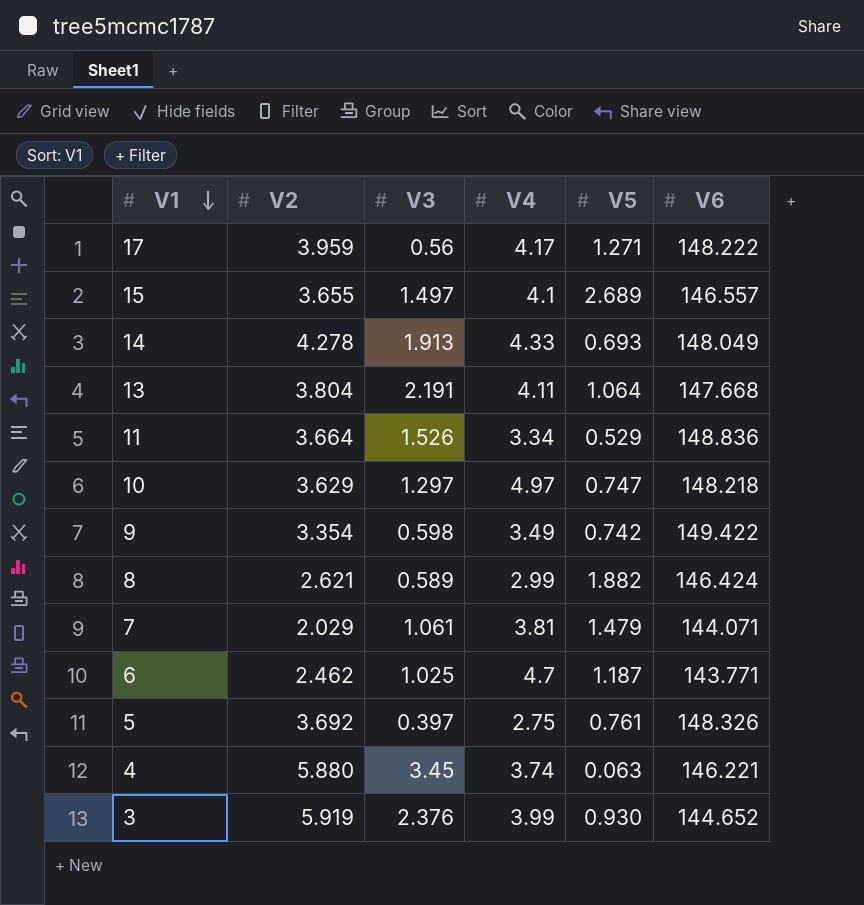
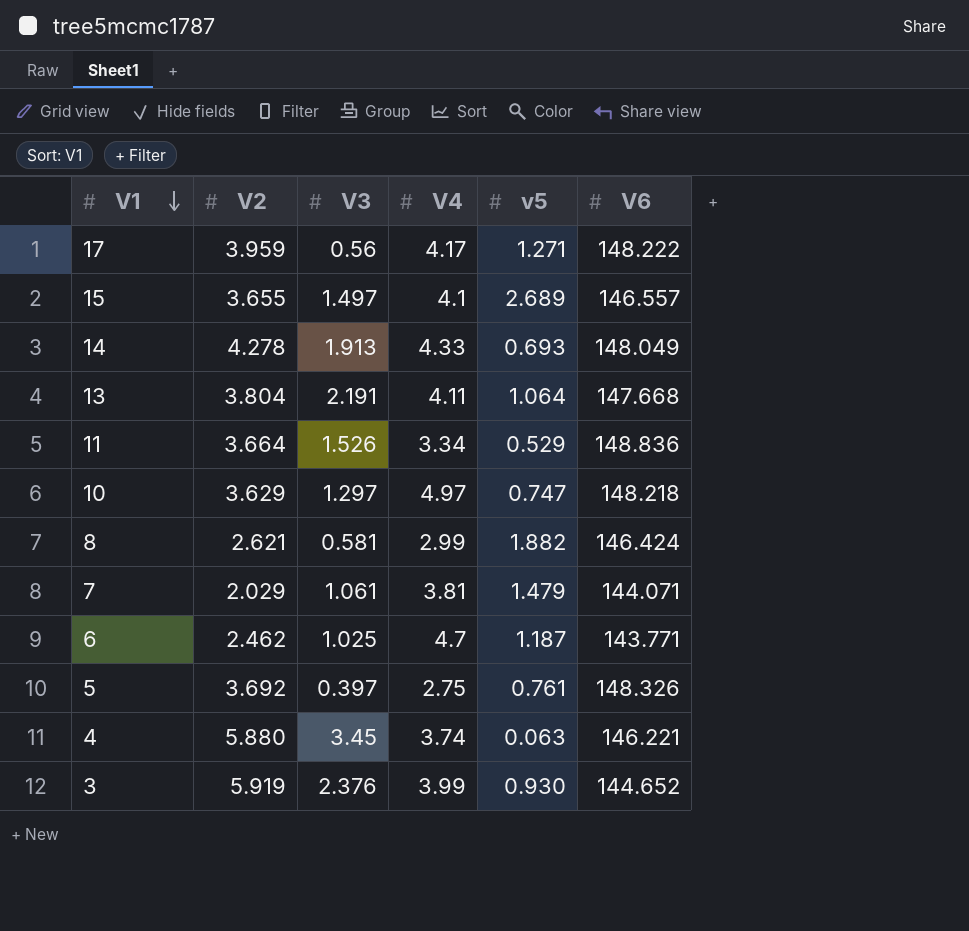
column name: V5 -> v5
row 9: 3.354 | 0.598 | 3.49 | 0.742 | 149.422 -> none
8 | V3: 0.589 -> 0.581

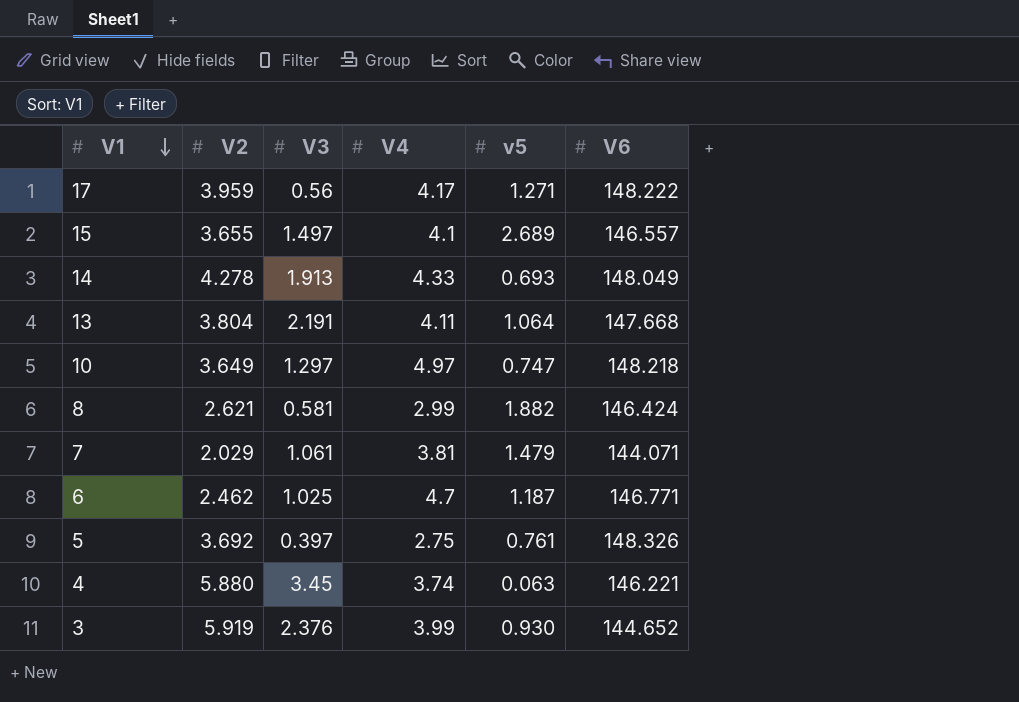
row 11: 3.664 | 1.526 | 3.34 | 0.529 | 148.836 -> none
10 | V2: 3.629 -> 3.649
6 | V6: 143.771 -> 146.771

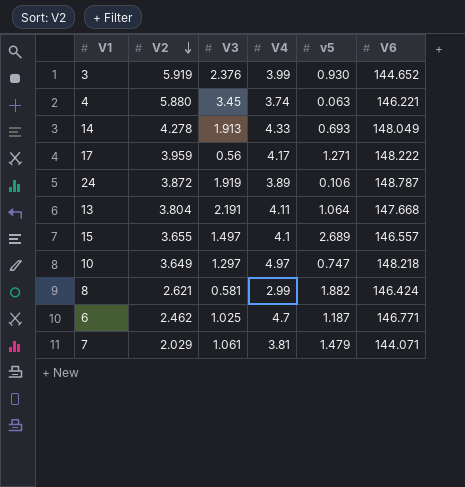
row order: V1 descending -> V2 descending
row 5: 3.692 | 0.397 | 2.75 | 0.761 | 148.326 -> none
row 24: none -> 3.872 | 1.919 | 3.89 | 0.106 | 148.787

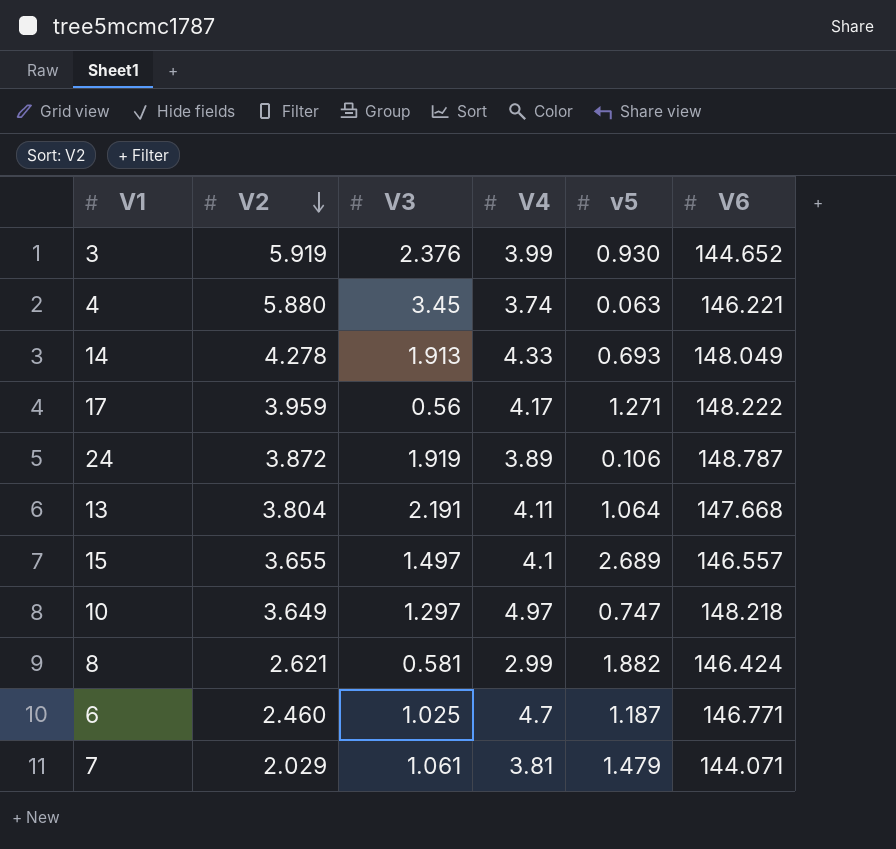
6 | V2: 2.462 -> 2.460

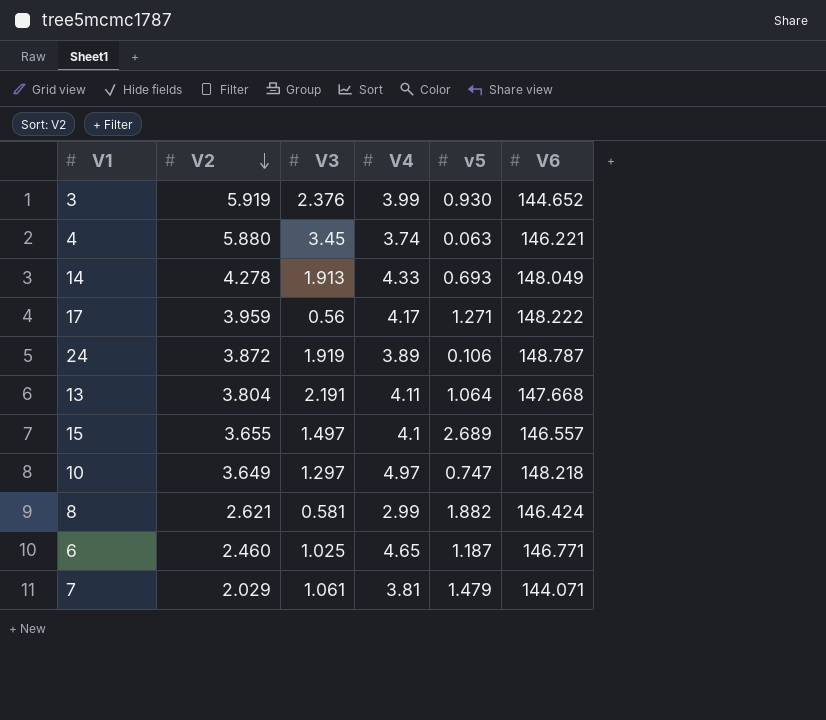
6 | V4: 4.7 -> 4.65

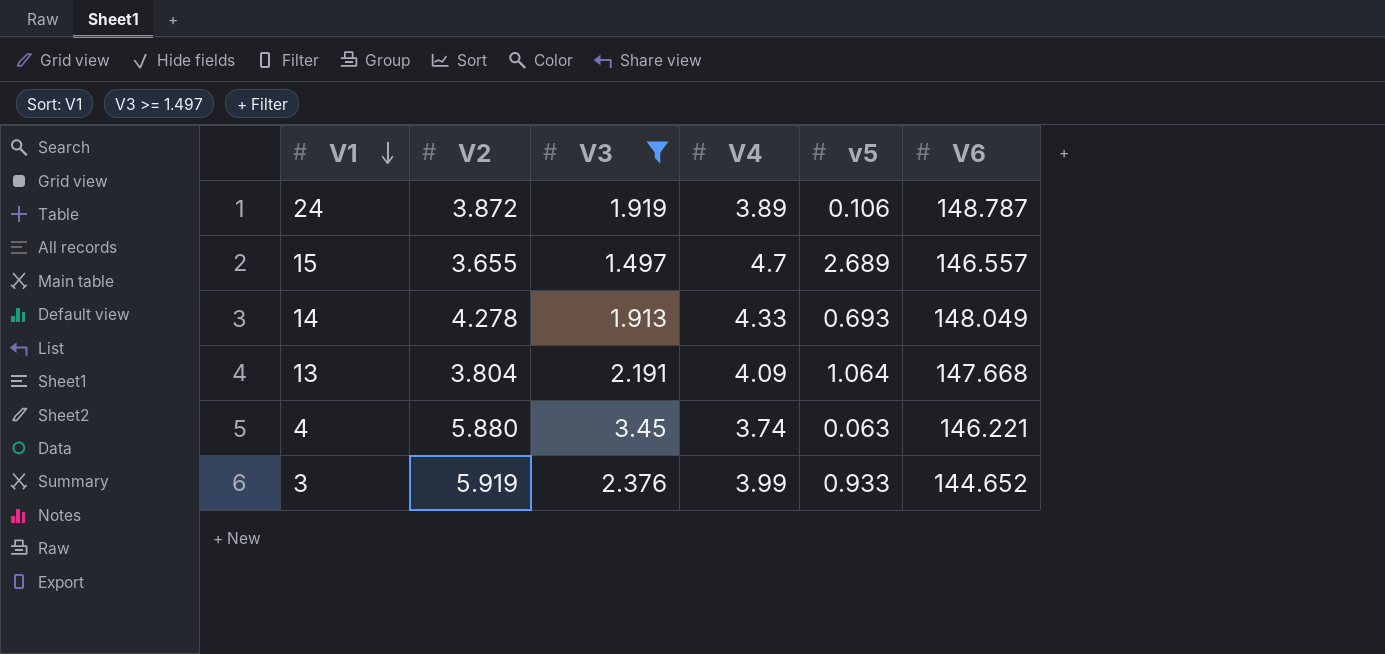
filter: none -> V3 >= 1.497
row order: V2 descending -> V1 descending
15 | V4: 4.1 -> 4.7
13 | V4: 4.11 -> 4.09
3 | v5: 0.930 -> 0.933

